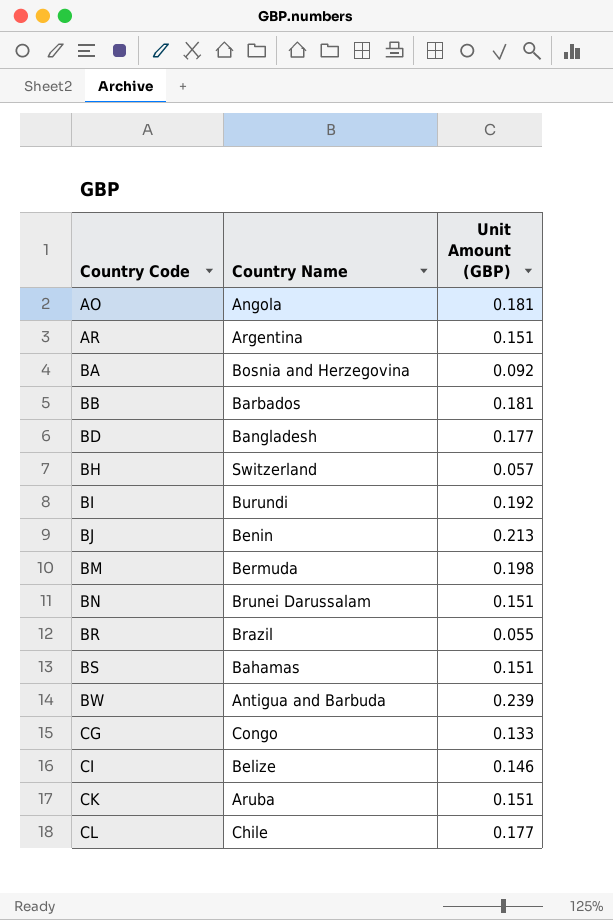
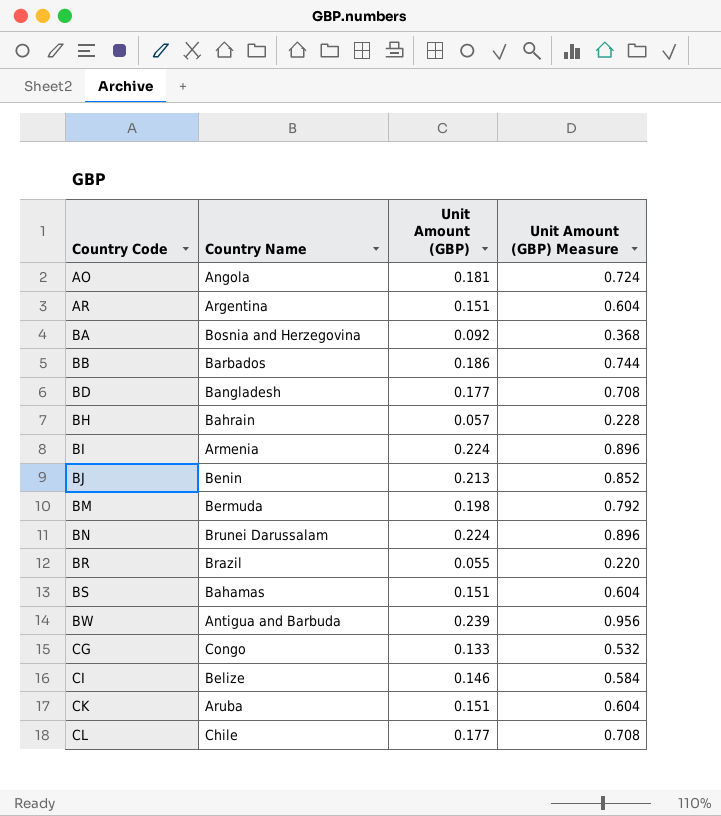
column Unit Amount (GBP) Measure | formula: none -> [Unit Amount (GBP)] * 4
BB | Unit Amount (GBP): 0.181 -> 0.186
BH | Country Name: Switzerland -> Bahrain
BI | Country Name: Burundi -> Armenia
BI | Unit Amount (GBP): 0.192 -> 0.224
BN | Unit Amount (GBP): 0.151 -> 0.224

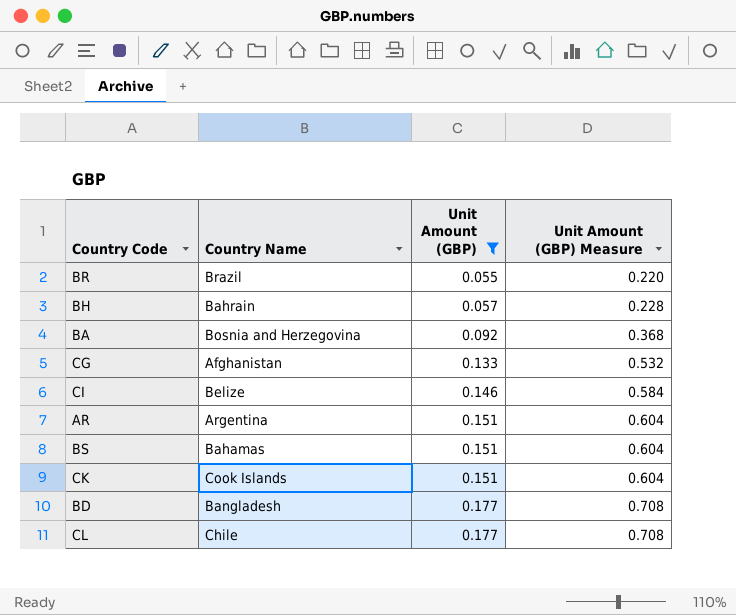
filter: none -> Unit Amount (GBP) <= 0.177
row order: Country Code ascending -> Unit Amount (GBP) ascending
CG | Country Name: Congo -> Afghanistan
CK | Country Name: Aruba -> Cook Islands

